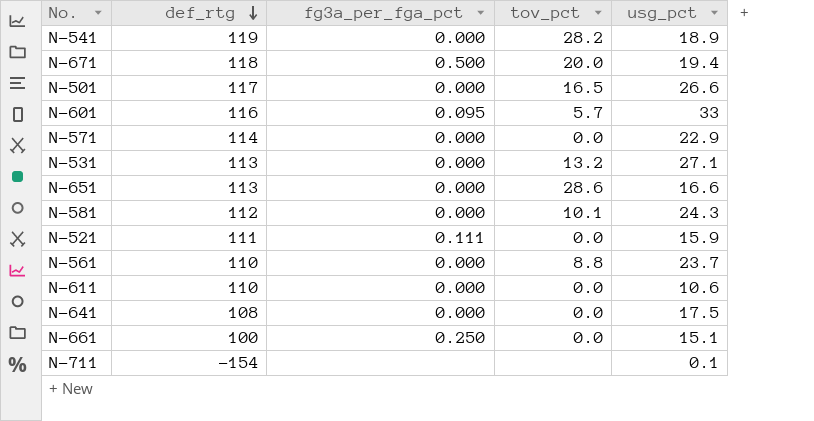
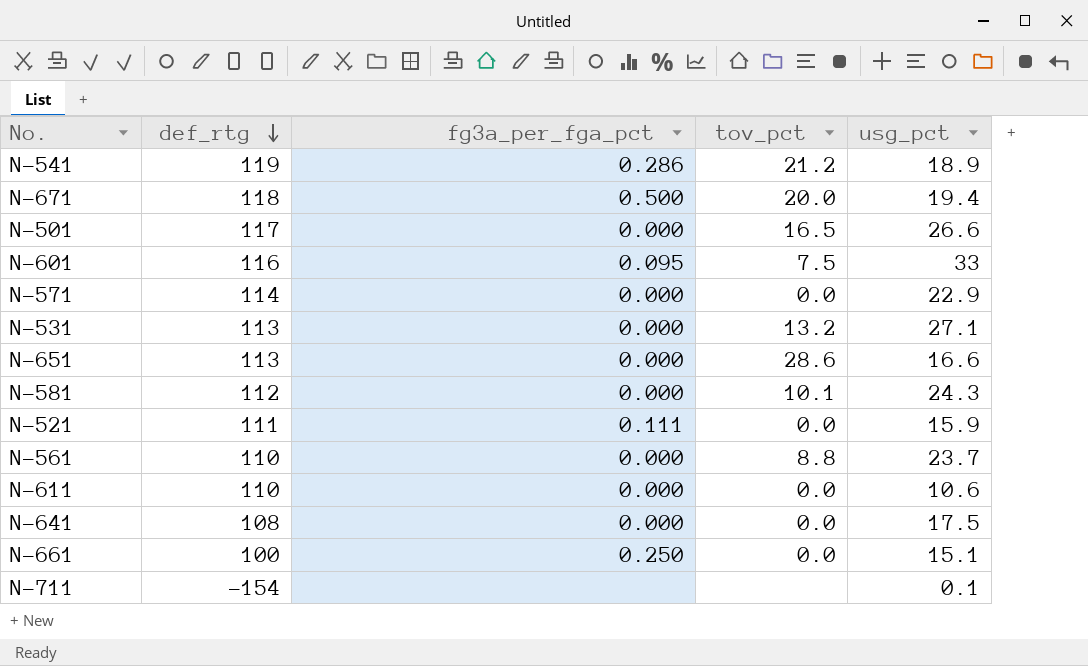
N-541 | fg3a_per_fga_pct: 0.000 -> 0.286
N-541 | tov_pct: 28.2 -> 21.2
N-601 | tov_pct: 5.7 -> 7.5

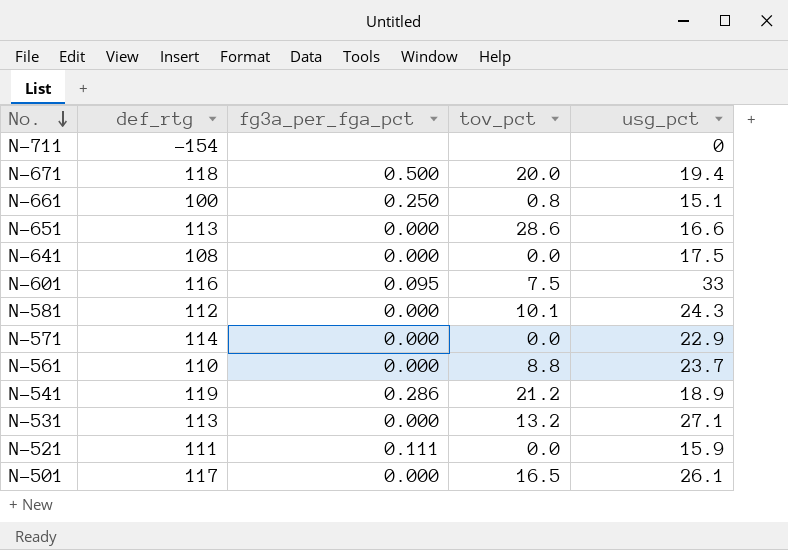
row order: def_rtg descending -> No. descending
row N-611: 110 | 0.000 | 0.0 | 10.6 -> none
N-711 | usg_pct: 0.1 -> 0
N-661 | tov_pct: 0.0 -> 0.8
N-501 | usg_pct: 26.6 -> 26.1

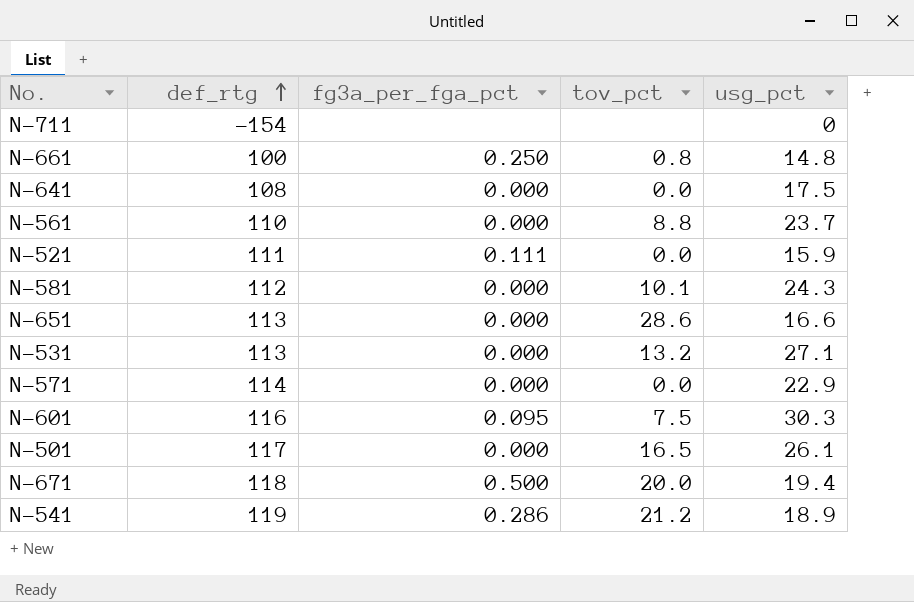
row order: No. descending -> def_rtg ascending
N-661 | usg_pct: 15.1 -> 14.8
N-601 | usg_pct: 33 -> 30.3

